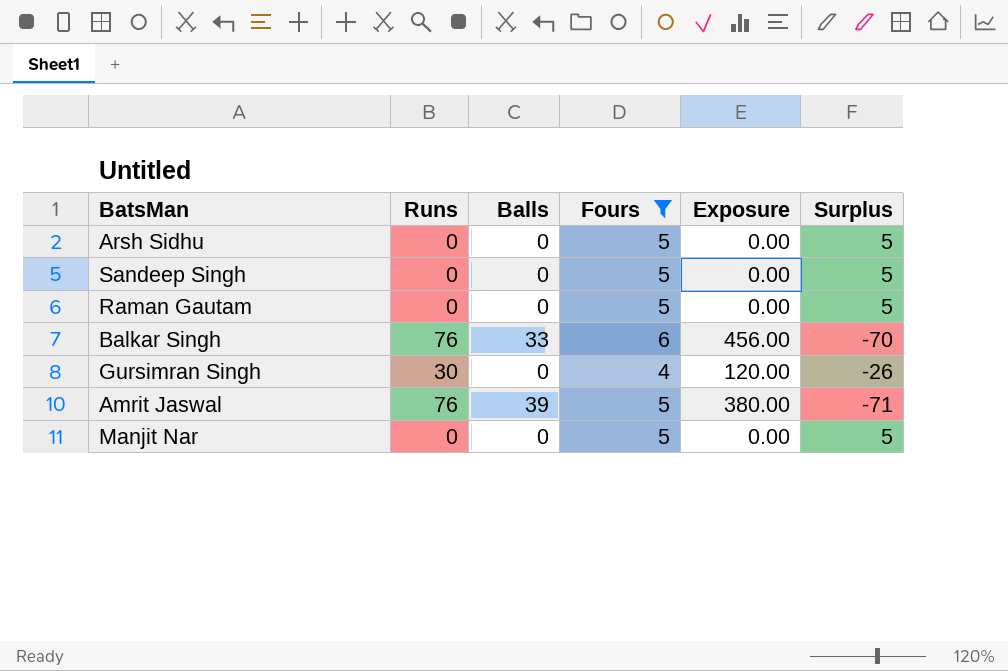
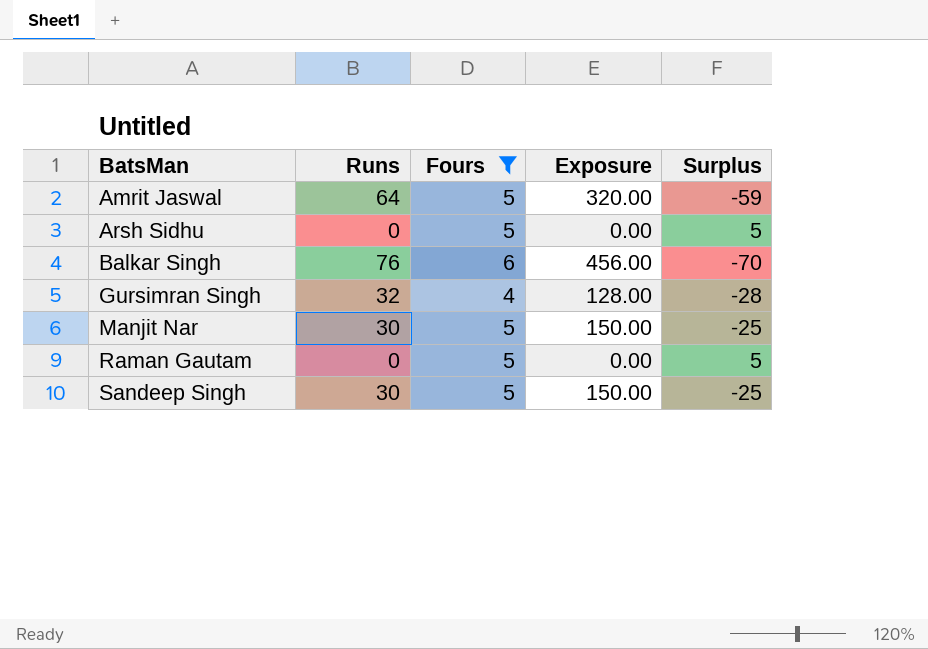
row order: none -> BatsMan ascending
column Balls | position: 3 -> none
Amrit Jaswal | Runs: 76 -> 64
Amrit Jaswal | Exposure: 380.00 -> 320.00
Amrit Jaswal | Surplus: -71 -> -59
Gursimran Singh | Runs: 30 -> 32
Gursimran Singh | Exposure: 120.00 -> 128.00
Gursimran Singh | Surplus: -26 -> -28
Manjit Nar | Runs: 0 -> 30
Manjit Nar | Exposure: 0.00 -> 150.00
Manjit Nar | Surplus: 5 -> -25
Sandeep Singh | Runs: 0 -> 30
Sandeep Singh | Exposure: 0.00 -> 150.00
Sandeep Singh | Surplus: 5 -> -25

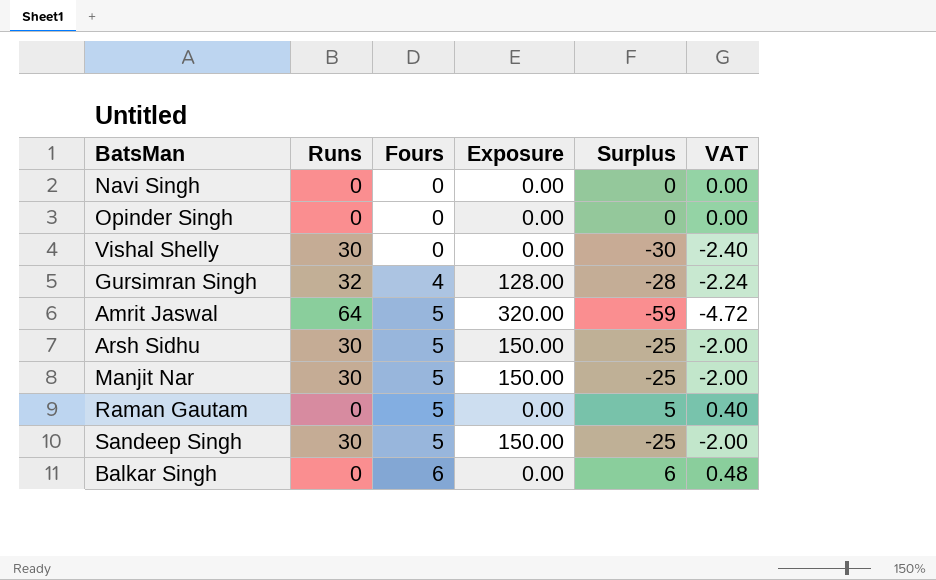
filter: Fours != 0 -> none
row order: BatsMan ascending -> Fours ascending
column VAT | formula: none -> [Surplus] * 0.08
Arsh Sidhu | Runs: 0 -> 30
Arsh Sidhu | Exposure: 0.00 -> 150.00
Arsh Sidhu | Surplus: 5 -> -25
Balkar Singh | Runs: 76 -> 0
Balkar Singh | Exposure: 456.00 -> 0.00
Balkar Singh | Surplus: -70 -> 6

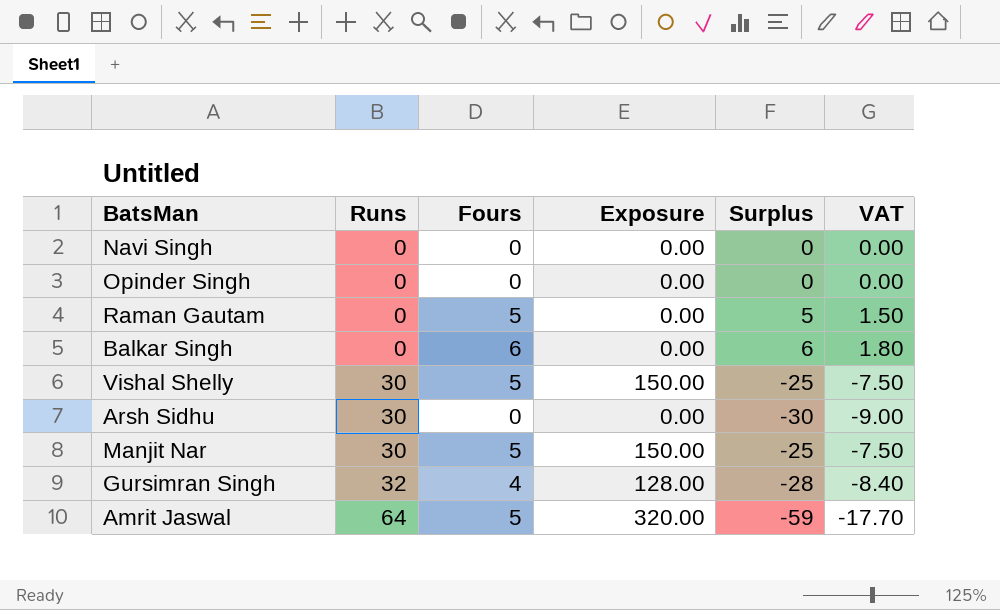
row order: Fours ascending -> Runs ascending
column VAT | formula: [Surplus] * 0.08 -> [Surplus] * 0.3
row Sandeep Singh: 30 | 5 | 150.00 | -25 | -2.00 -> none
Vishal Shelly | Fours: 0 -> 5
Vishal Shelly | Exposure: 0.00 -> 150.00
Vishal Shelly | Surplus: -30 -> -25
Arsh Sidhu | Fours: 5 -> 0
Arsh Sidhu | Exposure: 150.00 -> 0.00
Arsh Sidhu | Surplus: -25 -> -30

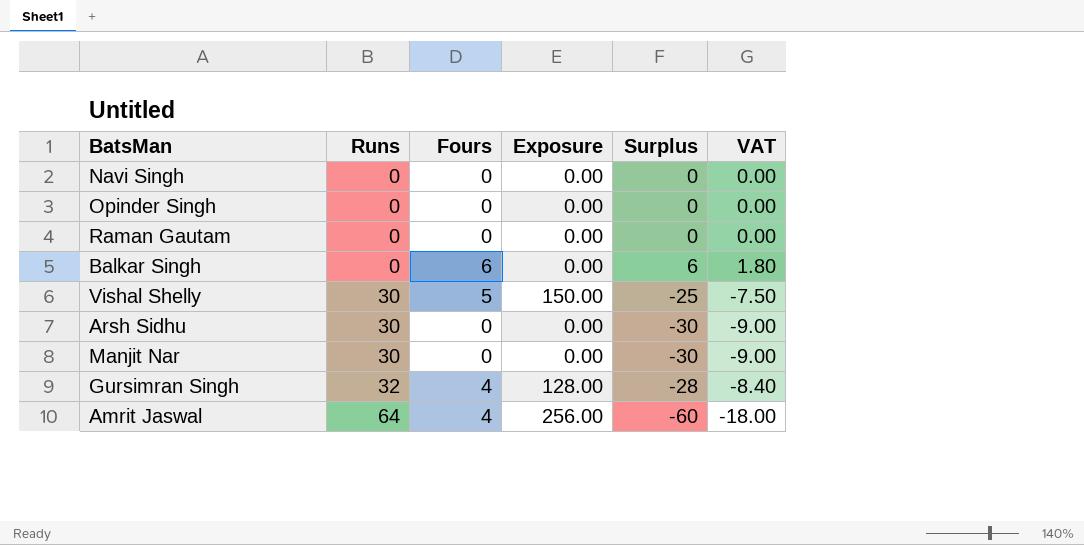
Raman Gautam | Fours: 5 -> 0
Raman Gautam | Surplus: 5 -> 0
Raman Gautam | VAT: 1.50 -> 0.00
Manjit Nar | Fours: 5 -> 0
Manjit Nar | Exposure: 150.00 -> 0.00
Manjit Nar | Surplus: -25 -> -30
Manjit Nar | VAT: -7.50 -> -9.00
Amrit Jaswal | Fours: 5 -> 4
Amrit Jaswal | Exposure: 320.00 -> 256.00
Amrit Jaswal | Surplus: -59 -> -60
Amrit Jaswal | VAT: -17.70 -> -18.00

